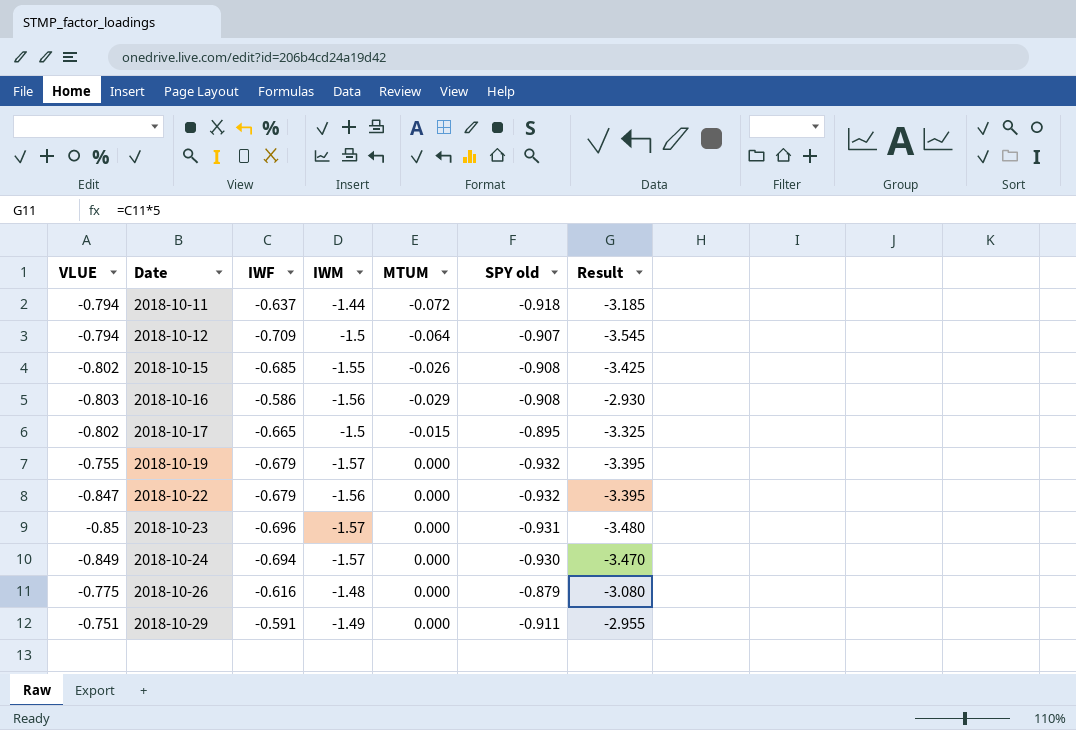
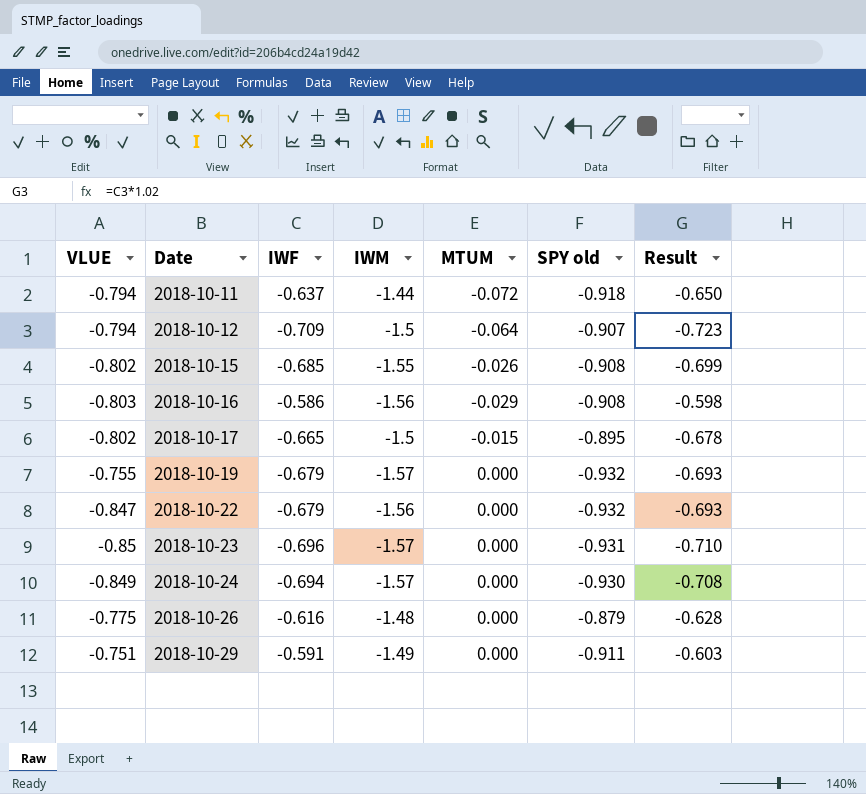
column Result | formula: [IWF] * 5 -> [IWF] * 1.02

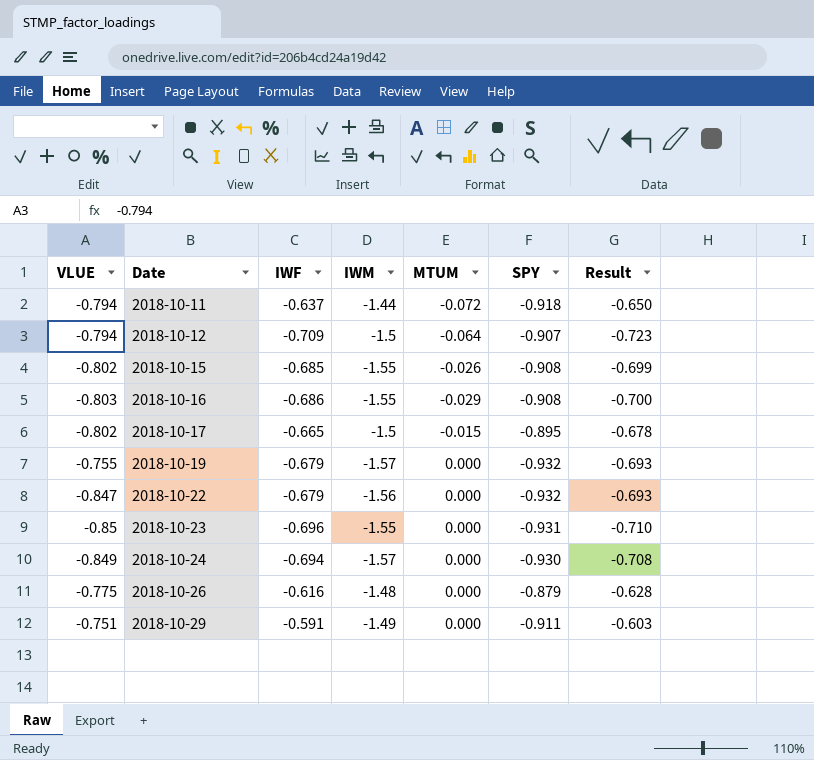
column name: SPY old -> SPY
2018-10-16 | IWF: -0.586 -> -0.686
2018-10-16 | IWM: -1.56 -> -1.55
2018-10-16 | Result: -0.598 -> -0.700
2018-10-23 | IWM: -1.57 -> -1.55

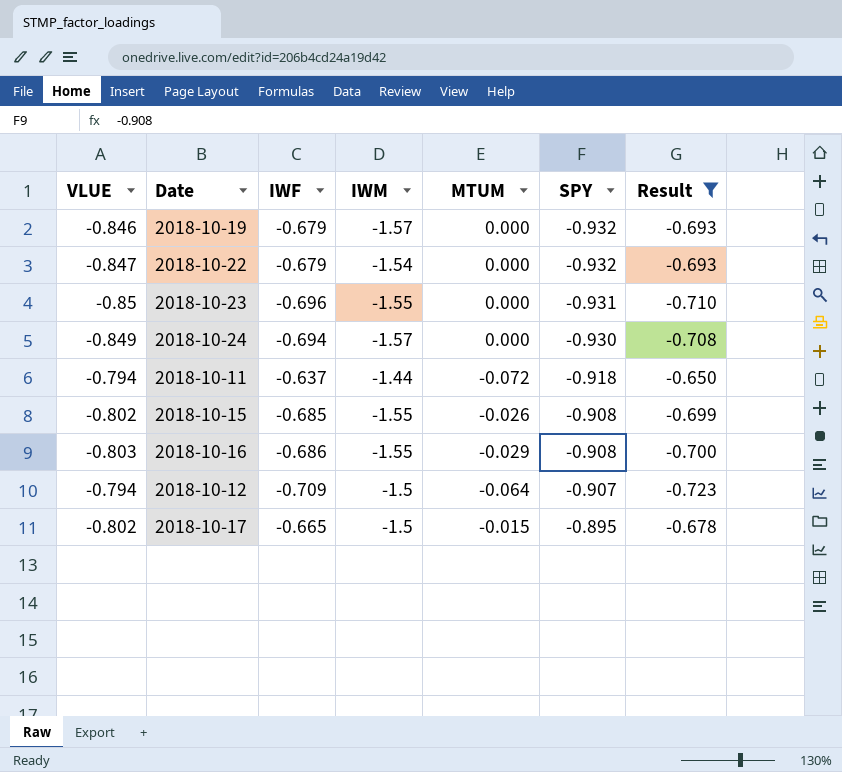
filter: none -> Result <= -0.650
row order: Date ascending -> SPY ascending
2018-10-19 | VLUE: -0.755 -> -0.846
2018-10-22 | IWM: -1.56 -> -1.54

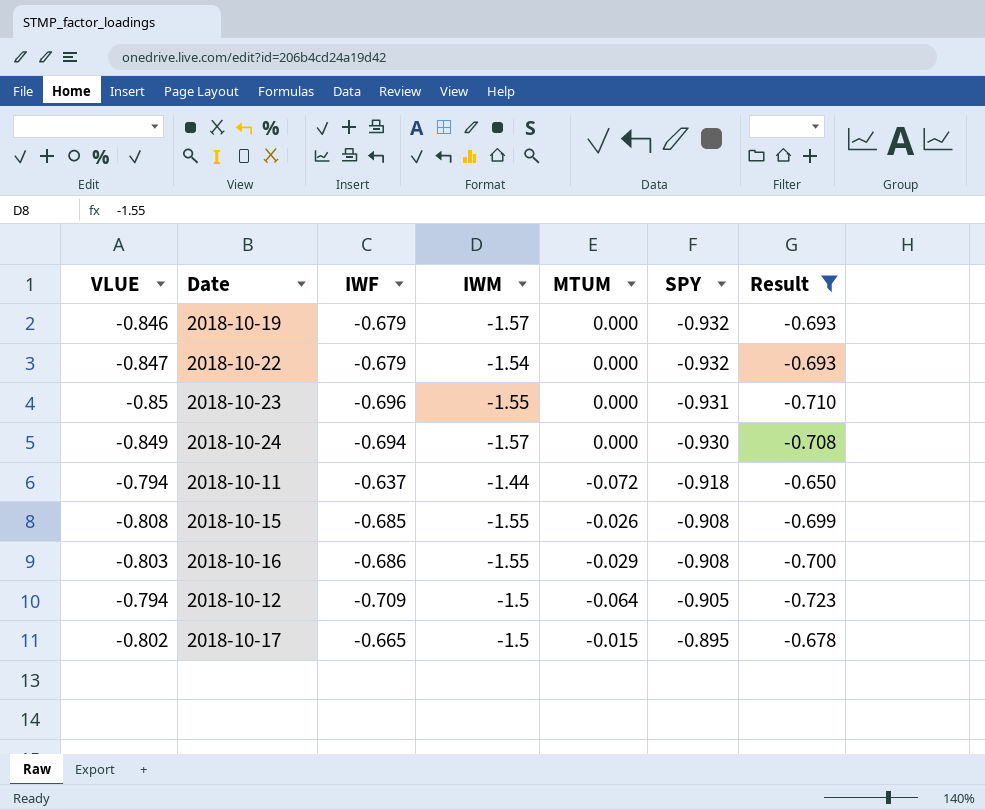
2018-10-15 | VLUE: -0.802 -> -0.808
2018-10-12 | SPY: -0.907 -> -0.905

